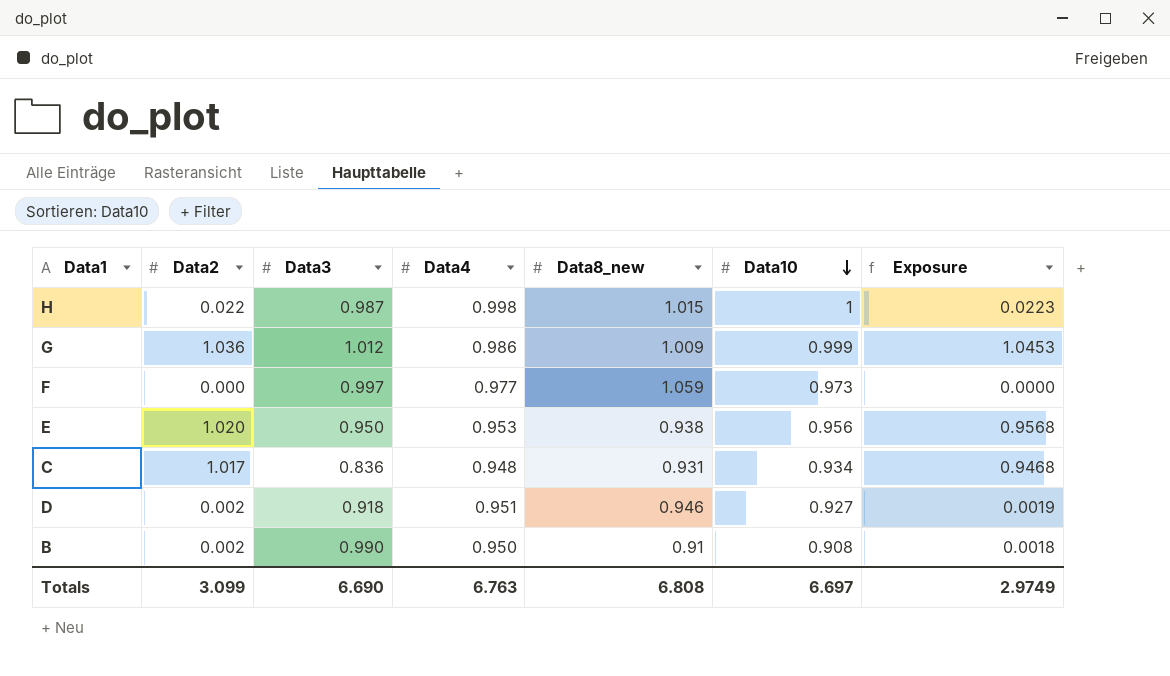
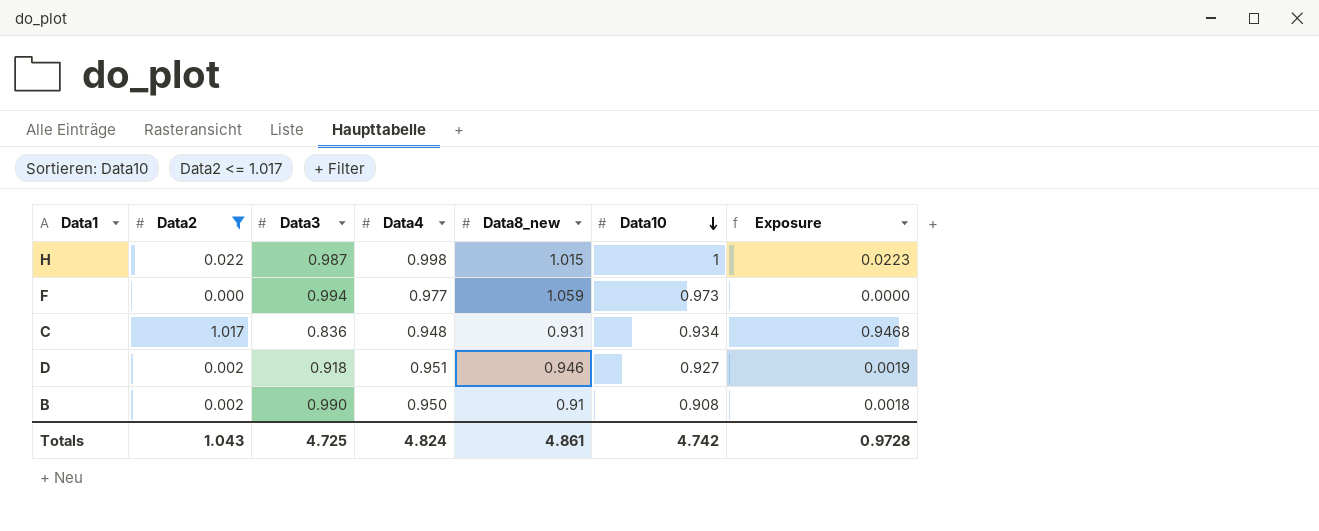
filter: none -> Data2 <= 1.017
F | Data3: 0.997 -> 0.994
Totals | Data2: 3.099 -> 1.043
Totals | Data3: 6.690 -> 4.725
Totals | Data4: 6.763 -> 4.824
Totals | Data8_new: 6.808 -> 4.861
Totals | Data10: 6.697 -> 4.742
Totals | Exposure: 2.9749 -> 0.9728

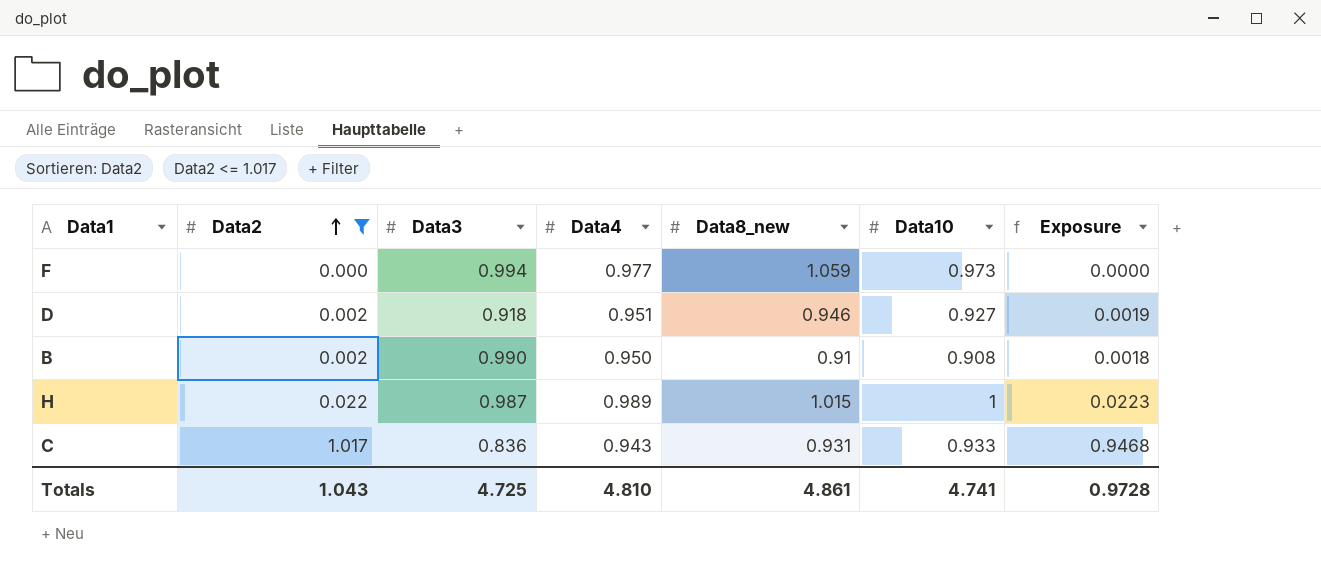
row order: Data10 descending -> Data2 ascending
H | Data4: 0.998 -> 0.989
C | Data4: 0.948 -> 0.943
C | Data10: 0.934 -> 0.933
Totals | Data4: 4.824 -> 4.810
Totals | Data10: 4.742 -> 4.741

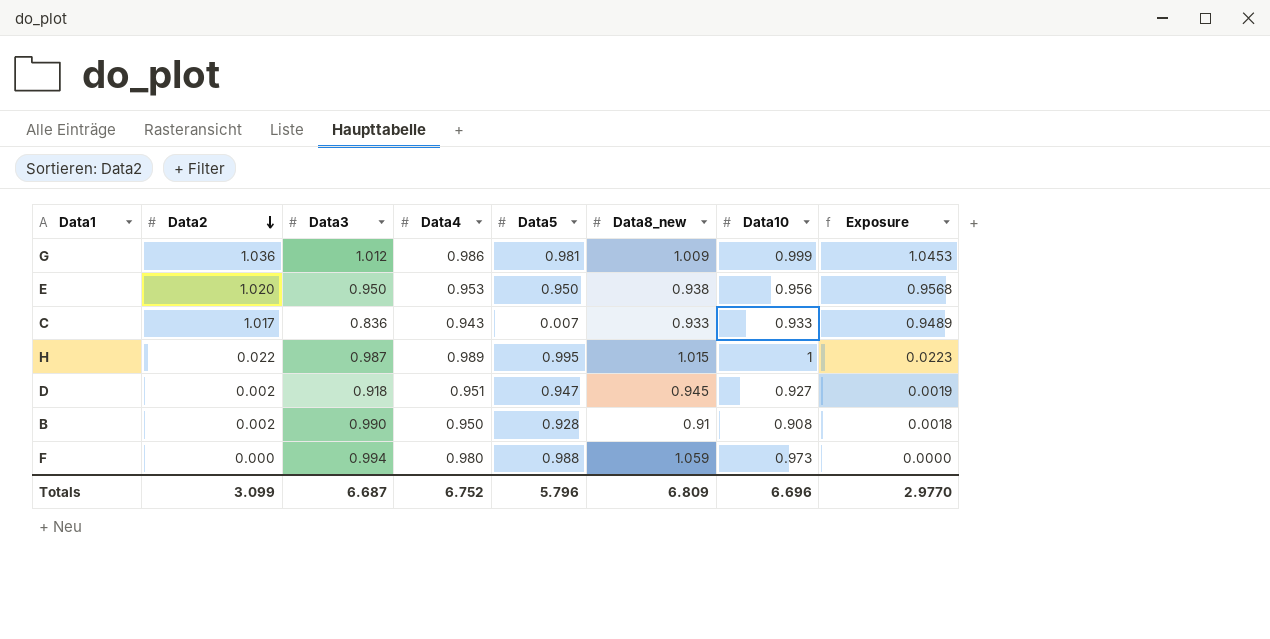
filter: Data2 <= 1.017 -> none
row order: Data2 ascending -> Data2 descending
column Data5 | position: none -> 5
C | Data8_new: 0.931 -> 0.933
C | Exposure: 0.9468 -> 0.9489
D | Data8_new: 0.946 -> 0.945
F | Data4: 0.977 -> 0.980
Totals | Data2: 1.043 -> 3.099
Totals | Data3: 4.725 -> 6.687
Totals | Data4: 4.810 -> 6.752
Totals | Data8_new: 4.861 -> 6.809
Totals | Data10: 4.741 -> 6.696
Totals | Exposure: 0.9728 -> 2.9770

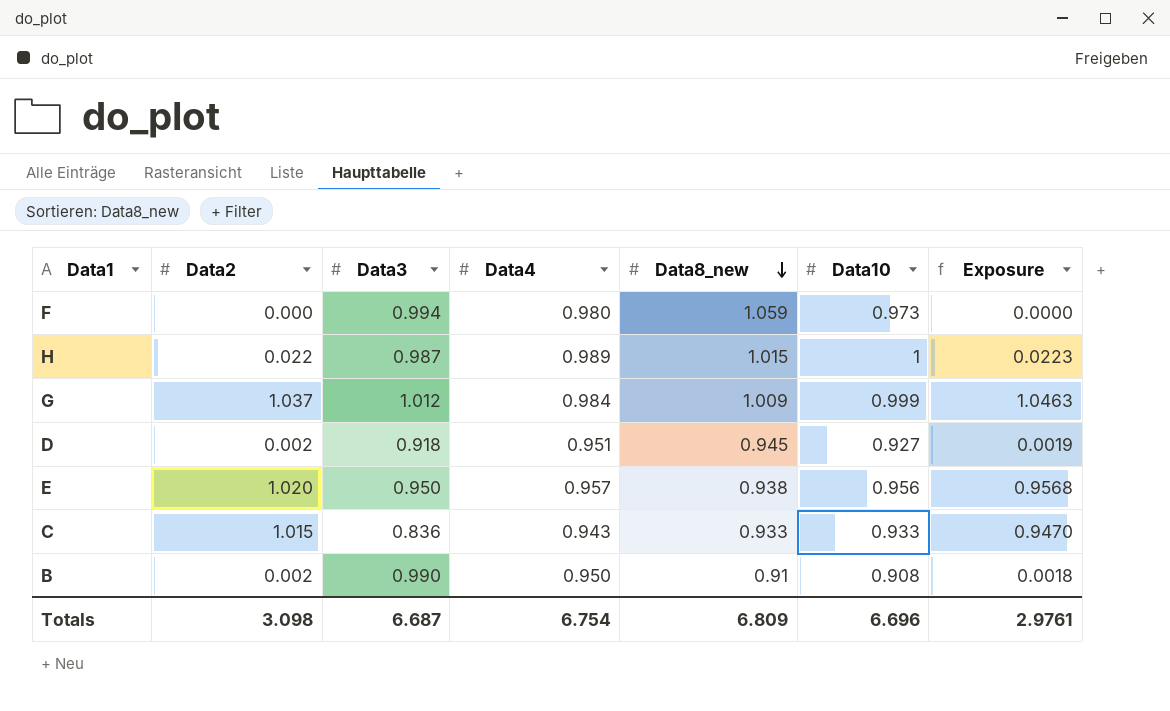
row order: Data2 descending -> Data8_new descending
column Data5 | position: 5 -> none
G | Data2: 1.036 -> 1.037
G | Data4: 0.986 -> 0.984
G | Exposure: 1.0453 -> 1.0463
E | Data4: 0.953 -> 0.957
C | Data2: 1.017 -> 1.015
C | Exposure: 0.9489 -> 0.9470
Totals | Data2: 3.099 -> 3.098
Totals | Data4: 6.752 -> 6.754
Totals | Exposure: 2.9770 -> 2.9761

